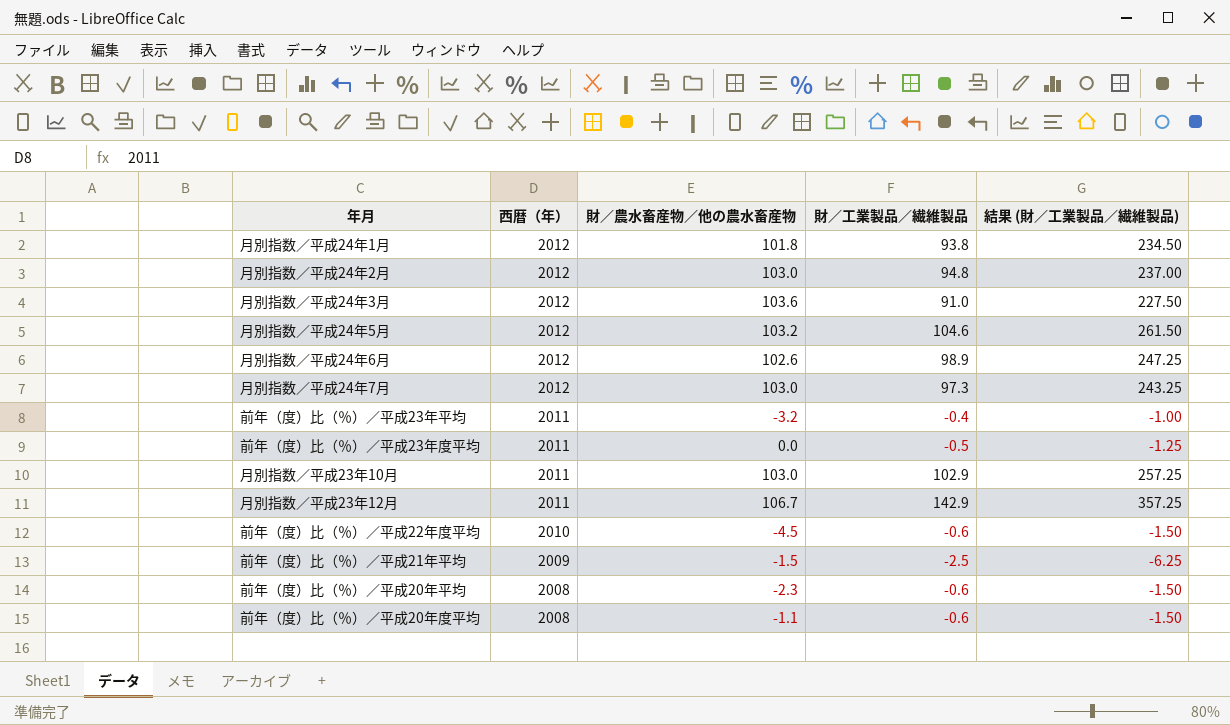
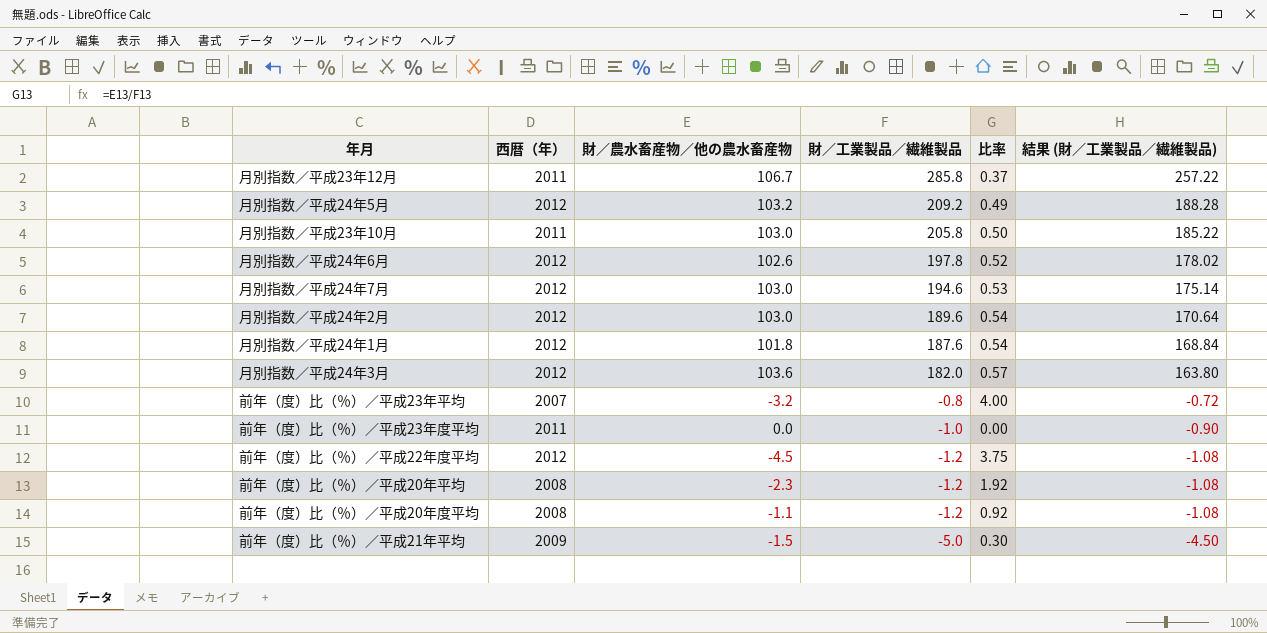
row order: 西暦（年） descending -> 財／工業製品／繊維製品 descending
column 比率 | formula: none -> [財／農水畜産物／他の農水畜産物] / [財／工業製品／繊維製品]
column 結果 (財／工業製品／繊維製品) | formula: [財／工業製品／繊維製品] * 2.5 -> [財／工業製品／繊維製品] * 0.9
月別指数／平成23年12月 | 財／工業製品／繊維製品: 142.9 -> 285.8
月別指数／平成24年5月 | 財／工業製品／繊維製品: 104.6 -> 209.2
月別指数／平成23年10月 | 財／工業製品／繊維製品: 102.9 -> 205.8
月別指数／平成24年6月 | 財／工業製品／繊維製品: 98.9 -> 197.8
月別指数／平成24年7月 | 財／工業製品／繊維製品: 97.3 -> 194.6
月別指数／平成24年2月 | 財／工業製品／繊維製品: 94.8 -> 189.6
月別指数／平成24年1月 | 財／工業製品／繊維製品: 93.8 -> 187.6
月別指数／平成24年3月 | 財／工業製品／繊維製品: 91.0 -> 182.0
前年（度）比（％）／平成23年平均 | 西暦（年）: 2011 -> 2007
前年（度）比（％）／平成23年平均 | 財／工業製品／繊維製品: -0.4 -> -0.8
前年（度）比（％）／平成23年度平均 | 財／工業製品／繊維製品: -0.5 -> -1.0
前年（度）比（％）／平成22年度平均 | 西暦（年）: 2010 -> 2012
前年（度）比（％）／平成22年度平均 | 財／工業製品／繊維製品: -0.6 -> -1.2
前年（度）比（％）／平成20年平均 | 財／工業製品／繊維製品: -0.6 -> -1.2
前年（度）比（％）／平成20年度平均 | 財／工業製品／繊維製品: -0.6 -> -1.2
前年（度）比（％）／平成21年平均 | 財／工業製品／繊維製品: -2.5 -> -5.0

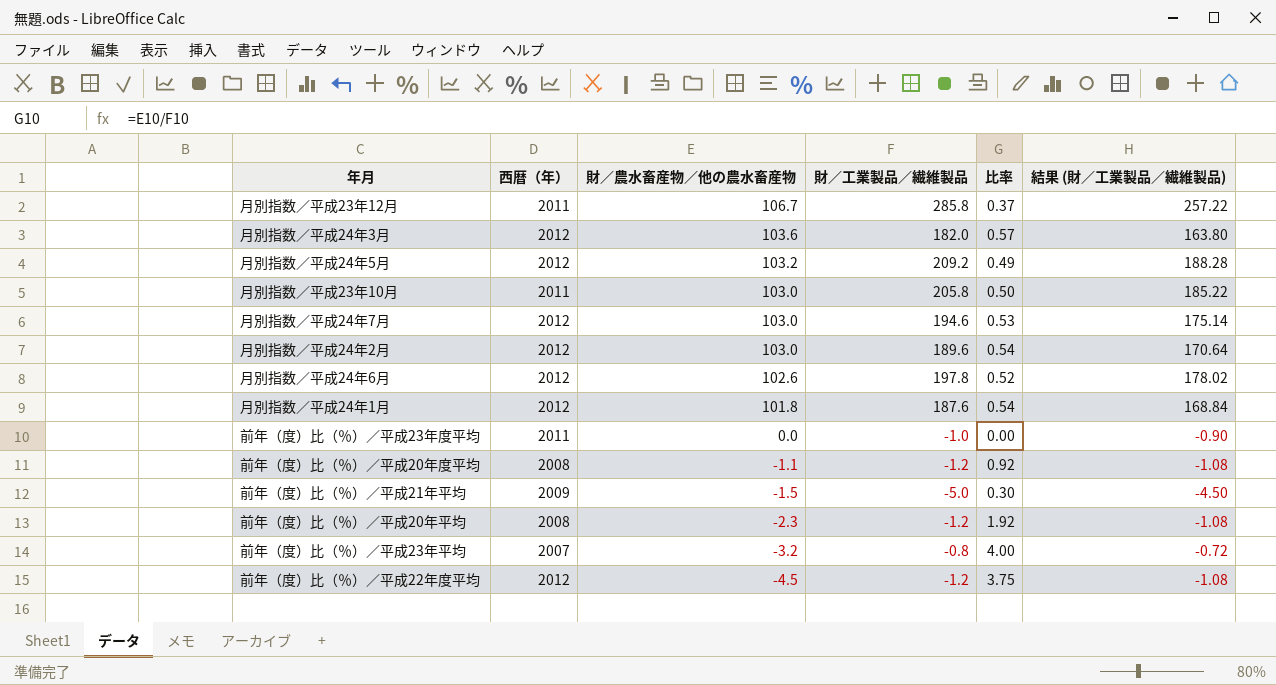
row order: 財／工業製品／繊維製品 descending -> 財／農水畜産物／他の農水畜産物 descending

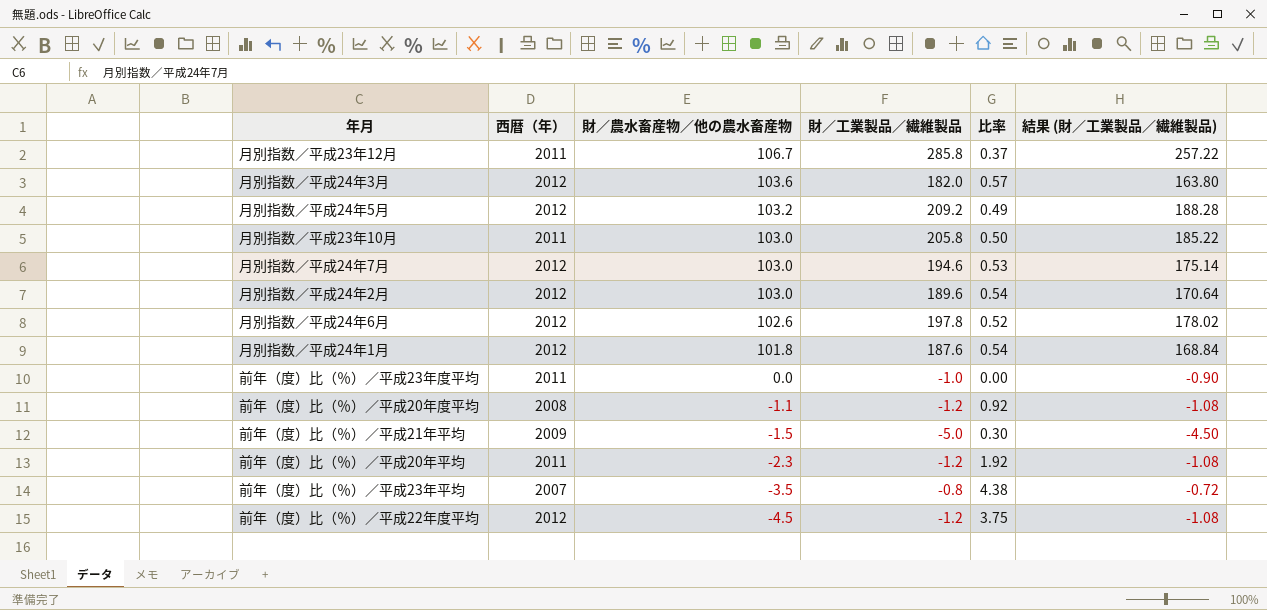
前年（度）比（％）／平成20年平均 | 西暦（年）: 2008 -> 2011
前年（度）比（％）／平成23年平均 | 財／農水畜産物／他の農水畜産物: -3.2 -> -3.5
前年（度）比（％）／平成23年平均 | 比率: 4.00 -> 4.38

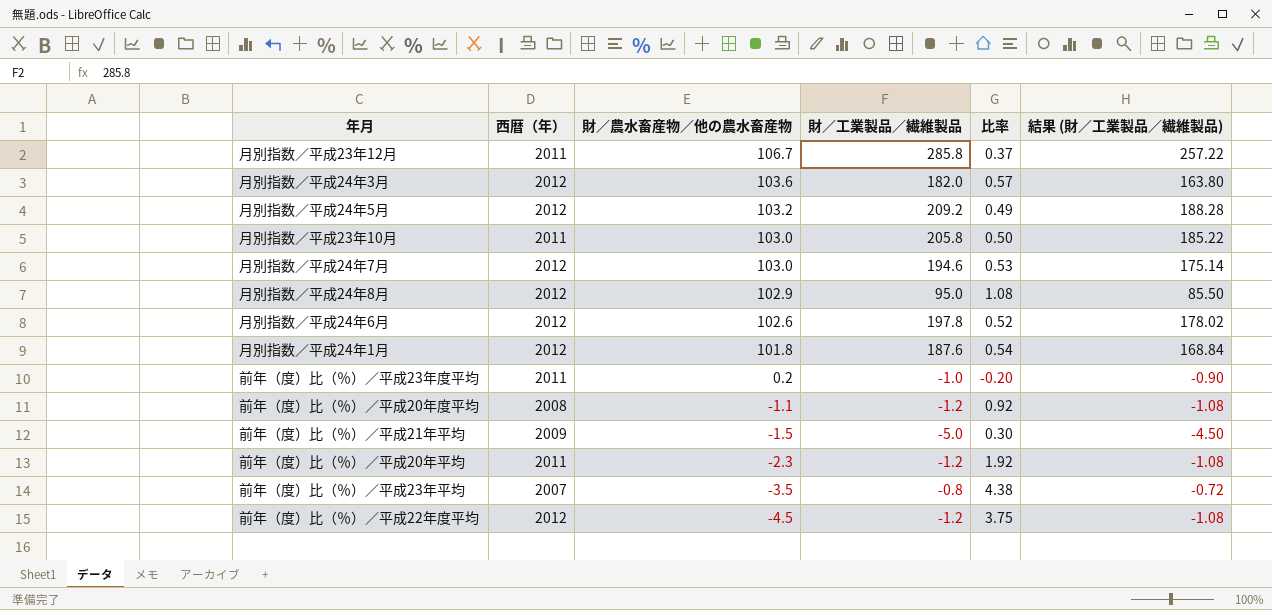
row 月別指数／平成24年2月: 2012 | 103.0 | 189.6 | 0.54 | 170.64 -> none
row 月別指数／平成24年8月: none -> 2012 | 102.9 | 95.0 | 1.08 | 85.50
前年（度）比（％）／平成23年度平均 | 財／農水畜産物／他の農水畜産物: 0.0 -> 0.2
前年（度）比（％）／平成23年度平均 | 比率: 0.00 -> -0.20

